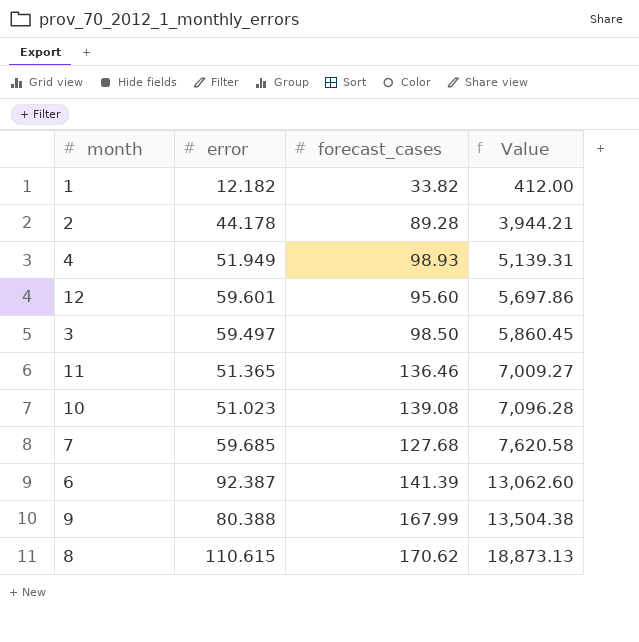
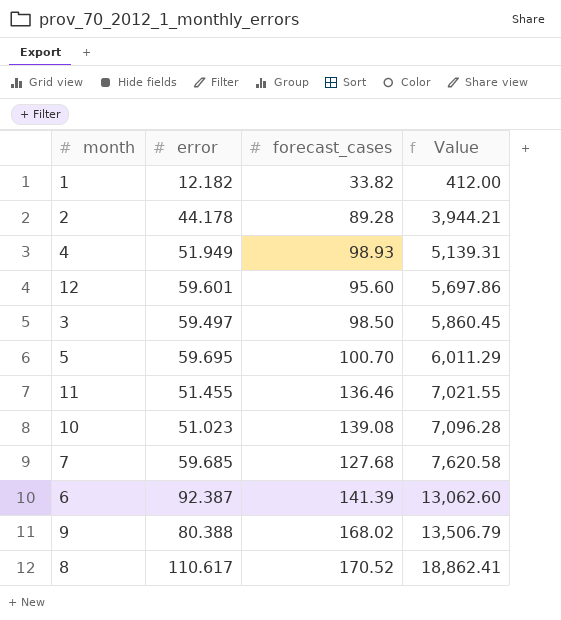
row 5: none -> 59.695 | 100.70 | 6,011.29
11 | error: 51.365 -> 51.455
11 | Value: 7,009.27 -> 7,021.55
9 | forecast_cases: 167.99 -> 168.02
9 | Value: 13,504.38 -> 13,506.79
8 | error: 110.615 -> 110.617
8 | forecast_cases: 170.62 -> 170.52
8 | Value: 18,873.13 -> 18,862.41

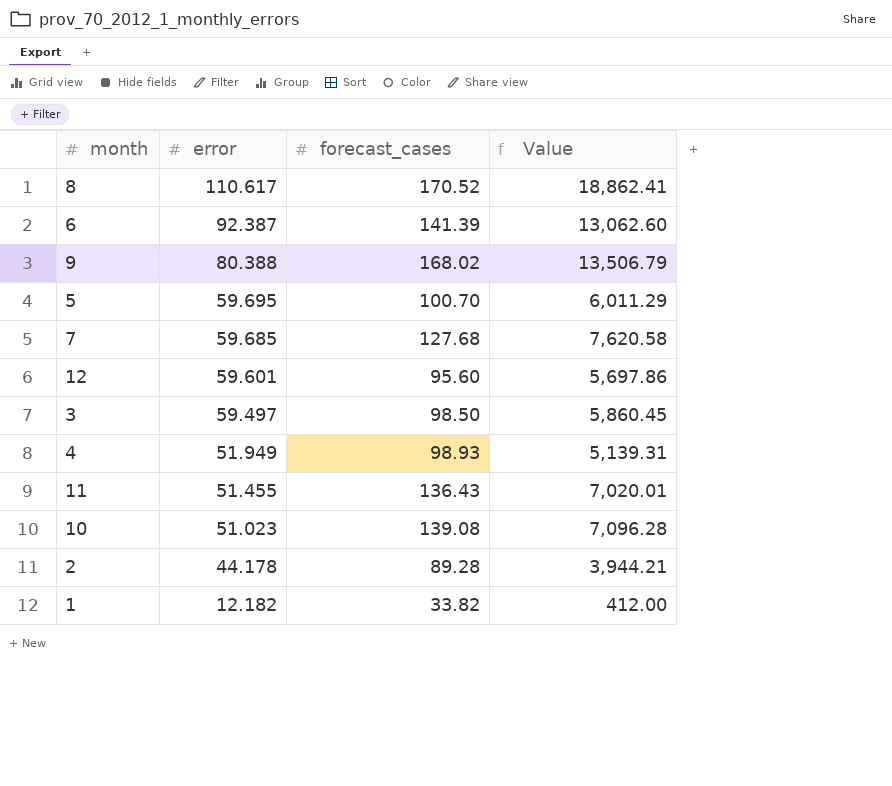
row order: Value ascending -> error descending
11 | forecast_cases: 136.46 -> 136.43
11 | Value: 7,021.55 -> 7,020.01

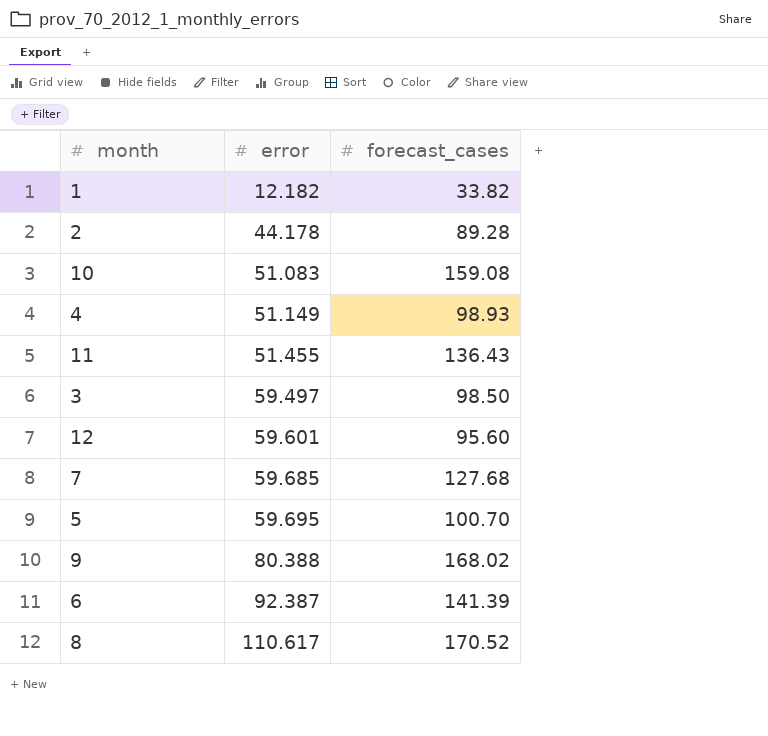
row order: error descending -> error ascending
column Value | formula: [error] * [forecast_cases] -> none
10 | error: 51.023 -> 51.083
10 | forecast_cases: 139.08 -> 159.08
4 | error: 51.949 -> 51.149

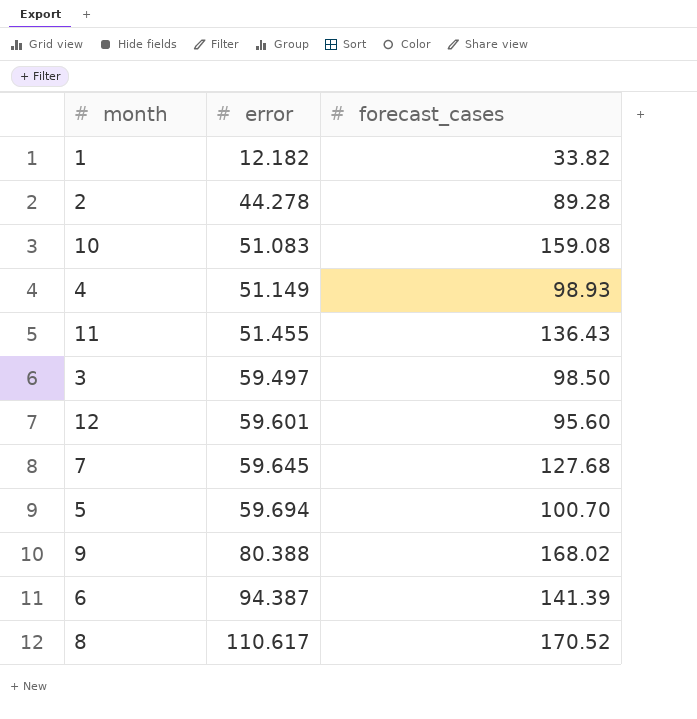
2 | error: 44.178 -> 44.278
7 | error: 59.685 -> 59.645
5 | error: 59.695 -> 59.694
6 | error: 92.387 -> 94.387

